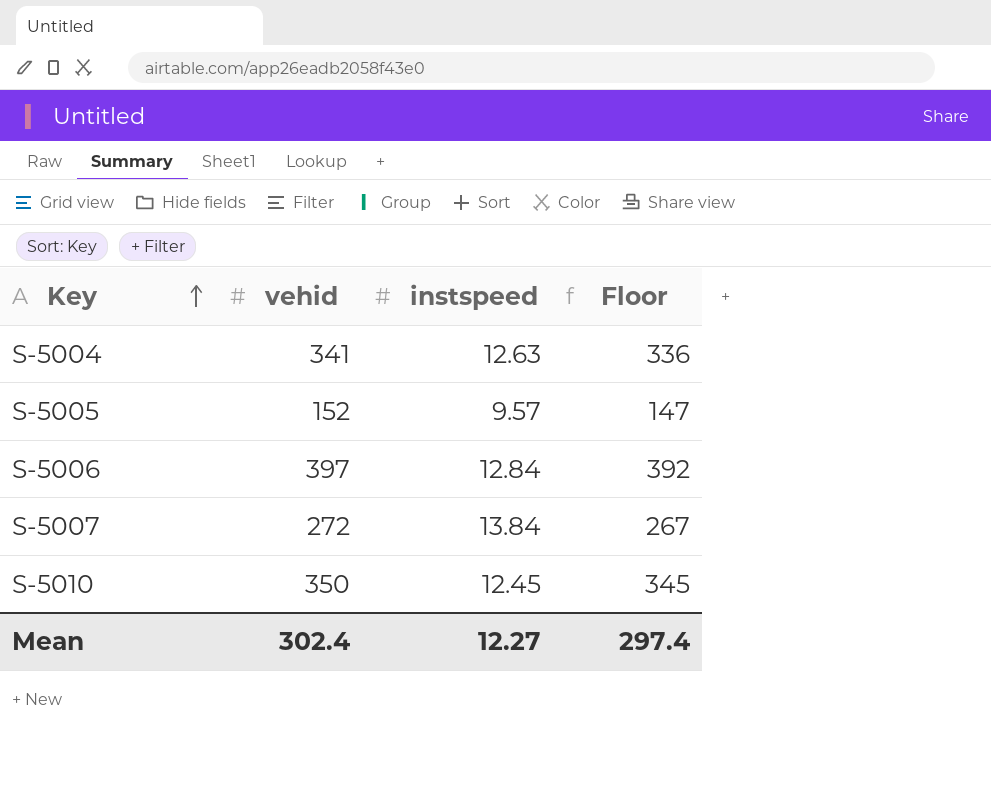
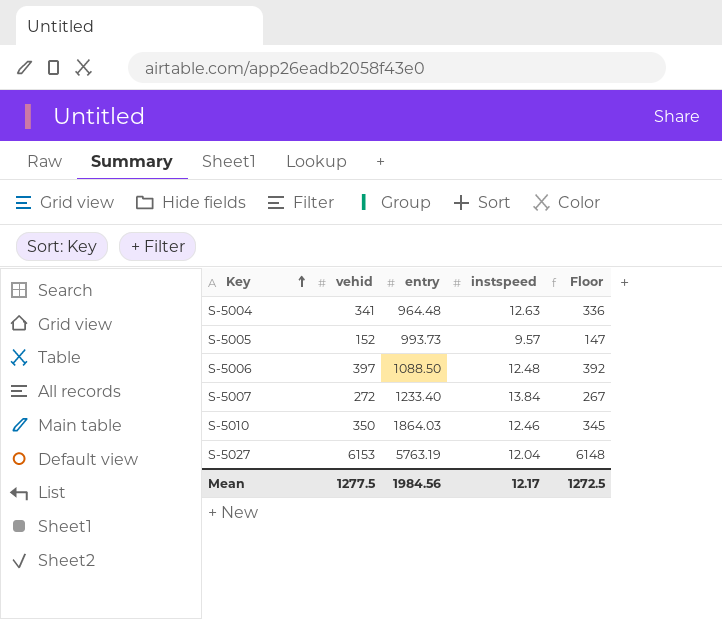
column entry | position: none -> 3
S-5006 | instspeed: 12.84 -> 12.48
S-5010 | instspeed: 12.45 -> 12.46
row S-5027: none -> 6153 | 5763.19 | 12.04 | 6148
Mean | vehid: 302.4 -> 1277.5
Mean | instspeed: 12.27 -> 12.17
Mean | Floor: 297.4 -> 1272.5

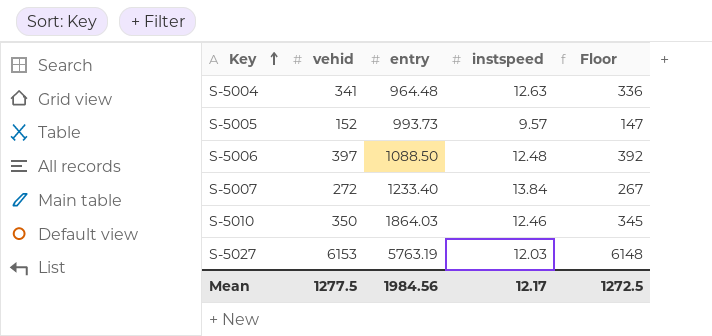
S-5027 | instspeed: 12.04 -> 12.03

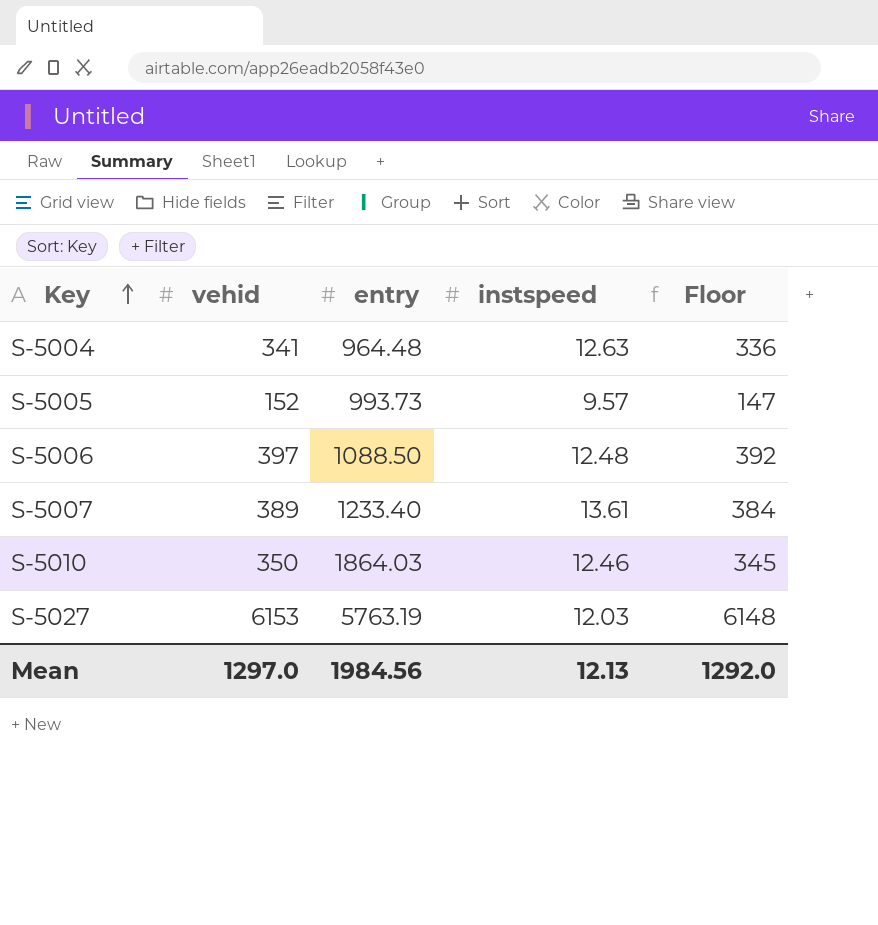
S-5007 | vehid: 272 -> 389
S-5007 | instspeed: 13.84 -> 13.61
S-5007 | Floor: 267 -> 384
Mean | vehid: 1277.5 -> 1297.0
Mean | instspeed: 12.17 -> 12.13
Mean | Floor: 1272.5 -> 1292.0

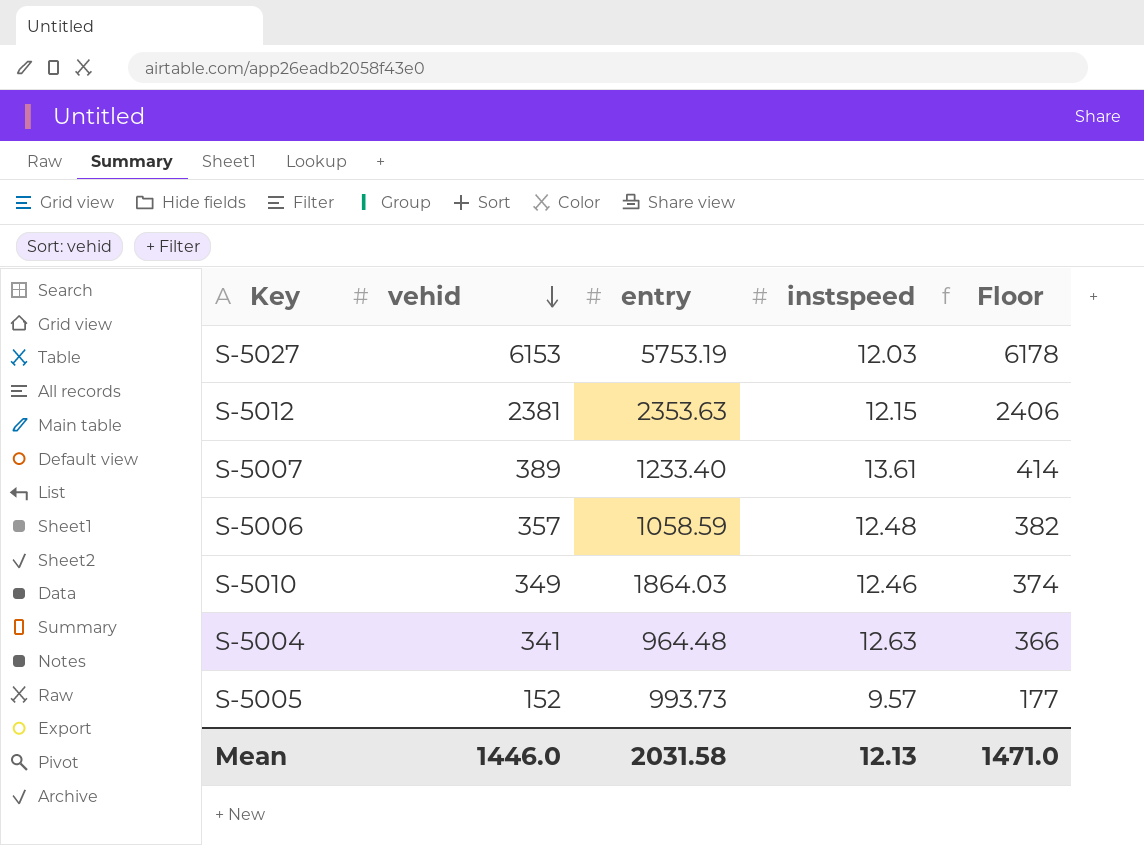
row order: Key ascending -> vehid descending
column Floor | formula: [vehid] - 5 -> [vehid] + 25
S-5027 | entry: 5763.19 -> 5753.19
row S-5012: none -> 2381 | 2353.63 | 12.15 | 2406
S-5006 | vehid: 397 -> 357
S-5006 | entry: 1088.50 -> 1058.59
S-5010 | vehid: 350 -> 349
Mean | vehid: 1297.0 -> 1446.0
Mean | entry: 1984.56 -> 2031.58
Mean | Floor: 1292.0 -> 1471.0

